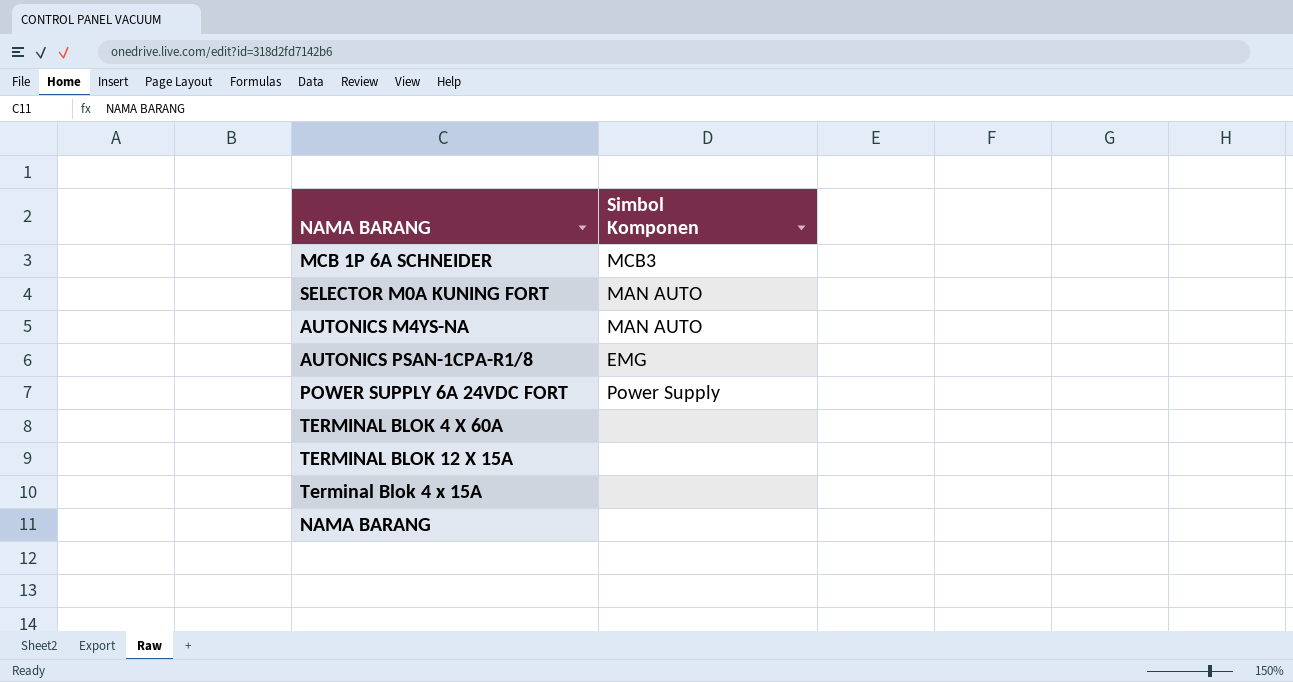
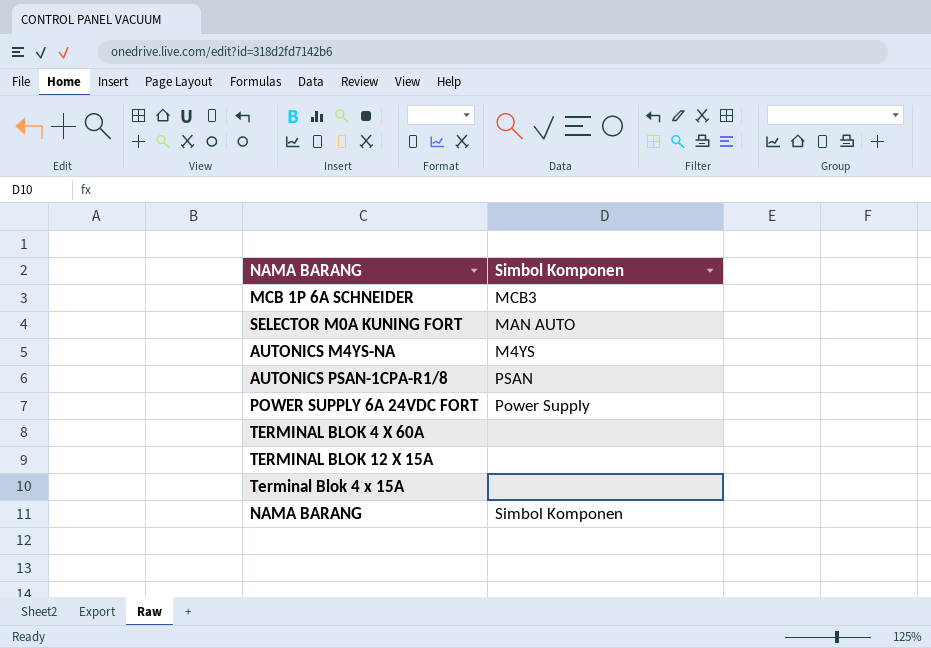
AUTONICS M4YS-NA | Simbol Komponen: MAN AUTO -> M4YS
AUTONICS PSAN-1CPA-R1/8 | Simbol Komponen: EMG -> PSAN
NAMA BARANG | Simbol Komponen: none -> Simbol Komponen

